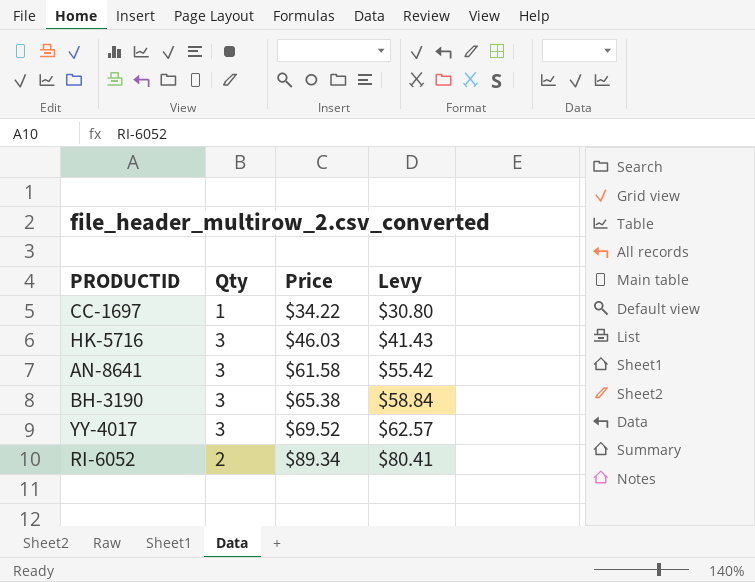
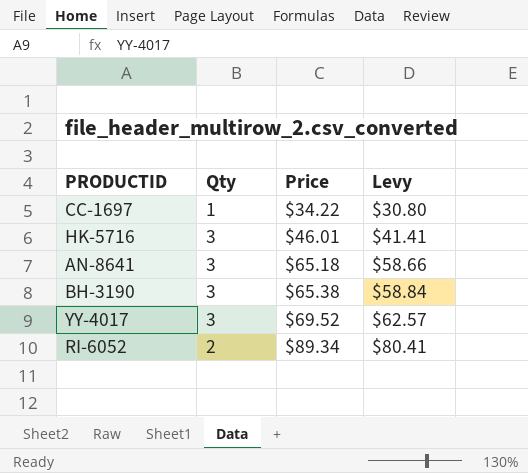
HK-5716 | Price: $46.03 -> $46.01
HK-5716 | Levy: $41.43 -> $41.41
AN-8641 | Price: $61.58 -> $65.18
AN-8641 | Levy: $55.42 -> $58.66

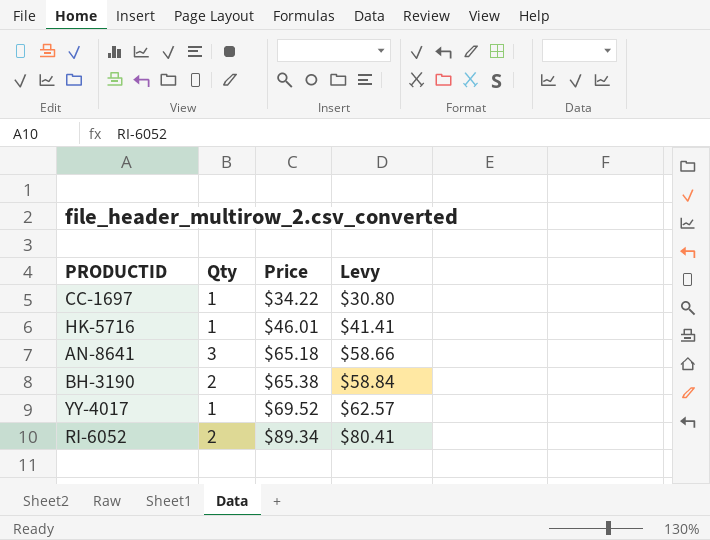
HK-5716 | Qty: 3 -> 1
BH-3190 | Qty: 3 -> 2
YY-4017 | Qty: 3 -> 1

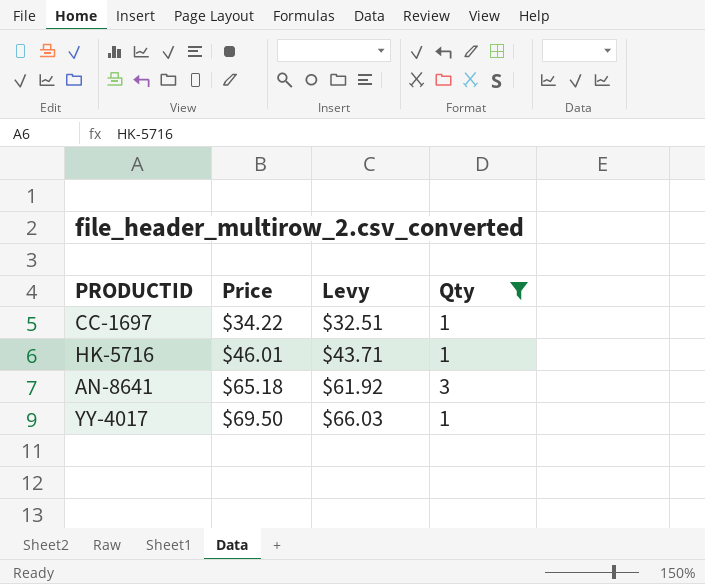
filter: none -> Qty != 2
column Levy | formula: [Price] * 0.9 -> [Price] * 0.95
column Qty | position: 2 -> 4
YY-4017 | Price: $69.52 -> $69.50

